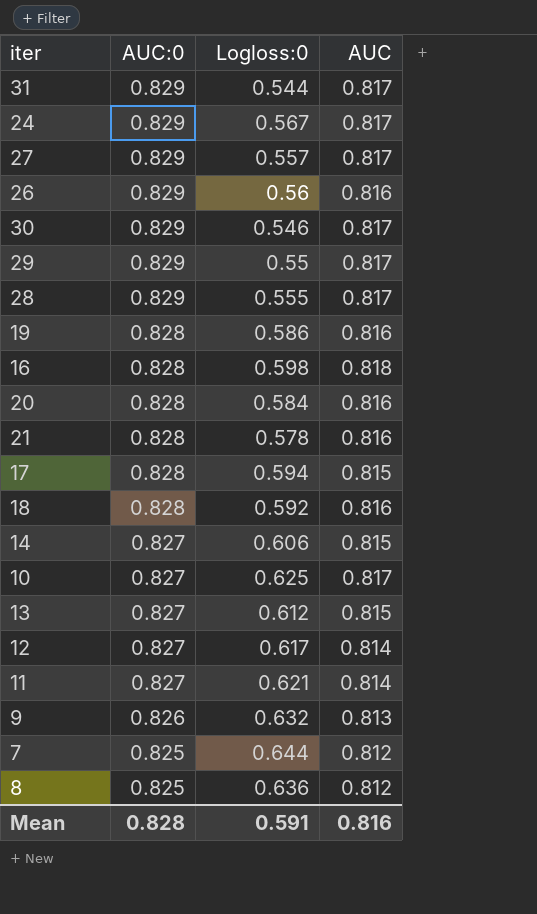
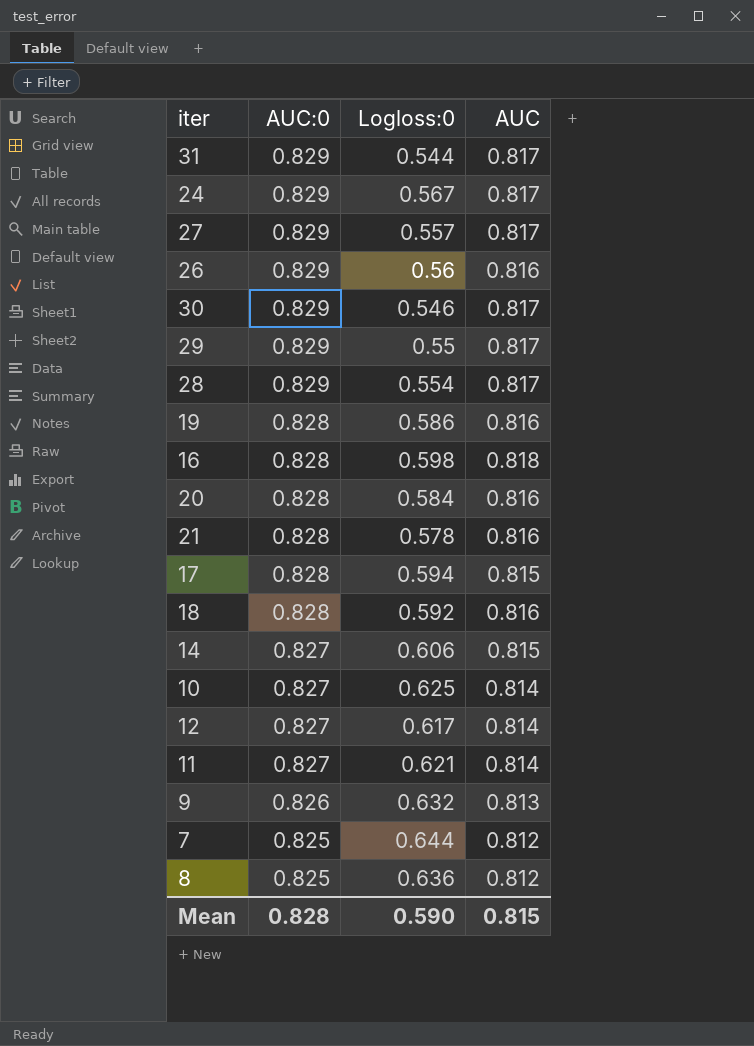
row 13: 0.827 | 0.612 | 0.815 -> none
28 | Logloss:0: 0.555 -> 0.554
10 | AUC: 0.817 -> 0.814
Mean | Logloss:0: 0.591 -> 0.590
Mean | AUC: 0.816 -> 0.815

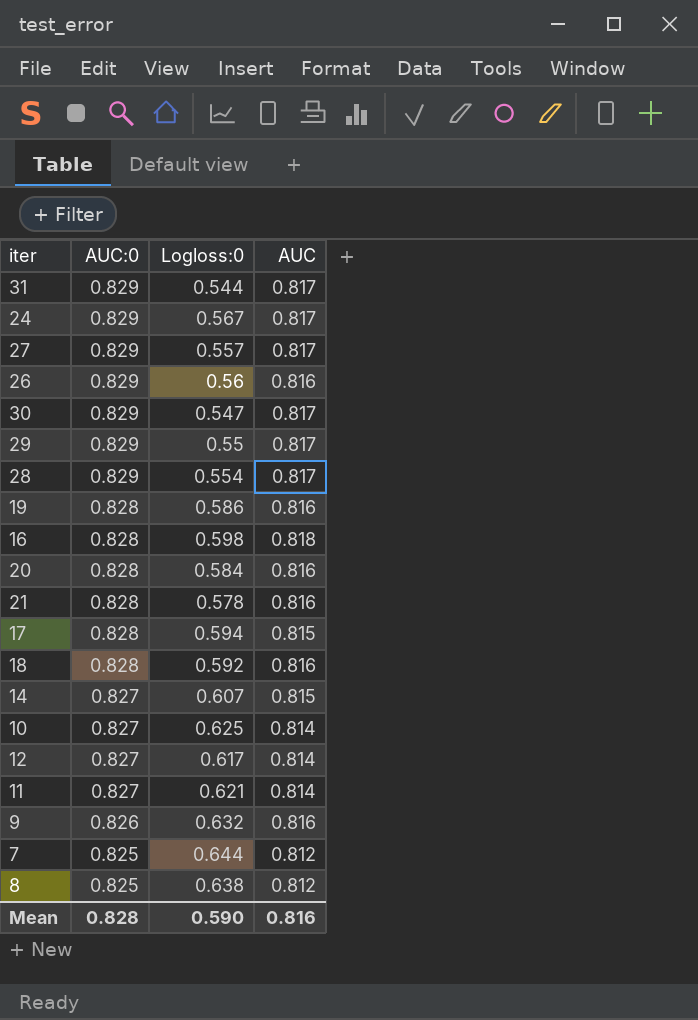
30 | Logloss:0: 0.546 -> 0.547
14 | Logloss:0: 0.606 -> 0.607
9 | AUC: 0.813 -> 0.816
8 | Logloss:0: 0.636 -> 0.638
Mean | AUC: 0.815 -> 0.816

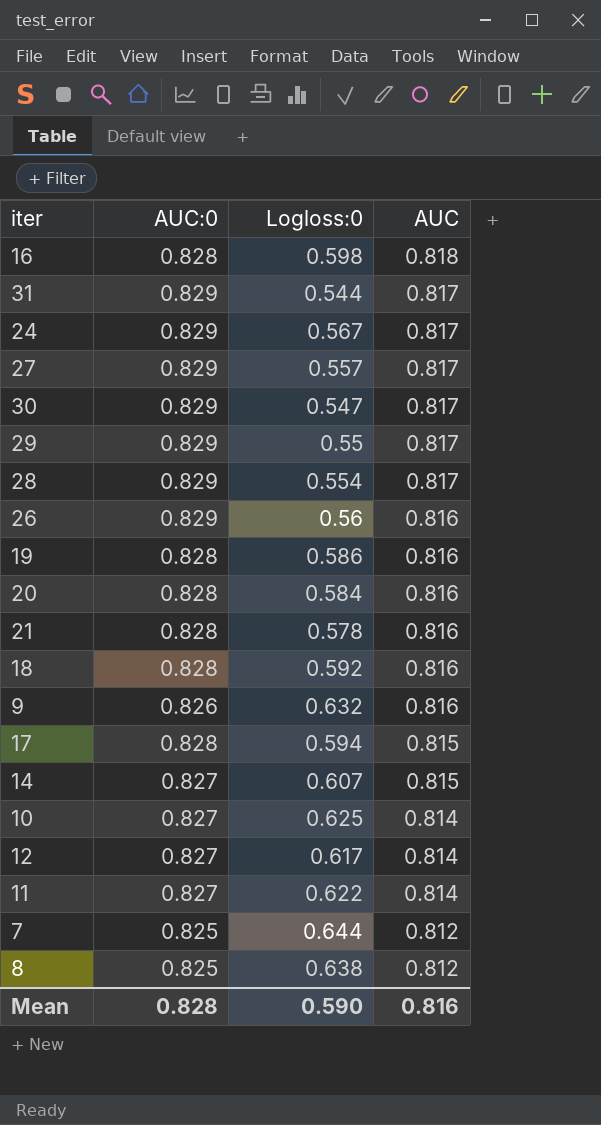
row order: AUC:0 descending -> AUC descending
11 | Logloss:0: 0.621 -> 0.622

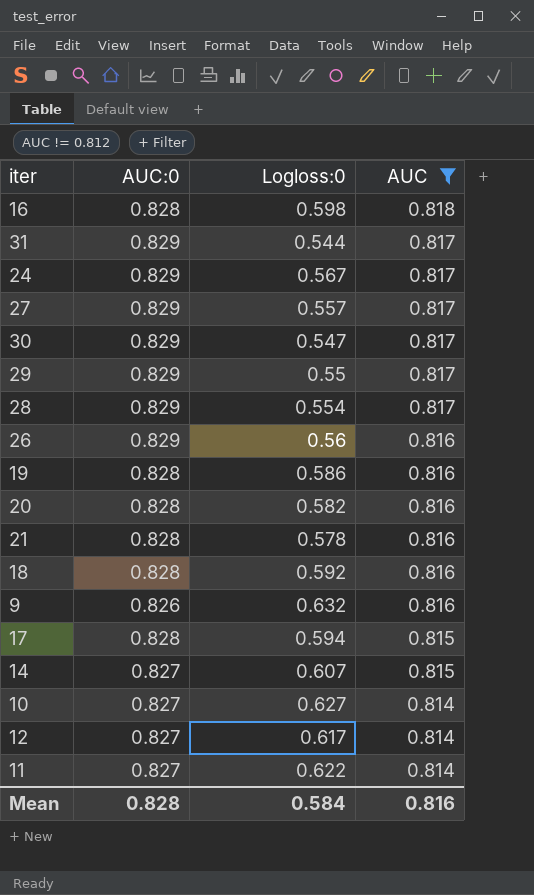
filter: none -> AUC != 0.812
20 | Logloss:0: 0.584 -> 0.582
10 | Logloss:0: 0.625 -> 0.627
Mean | Logloss:0: 0.590 -> 0.584

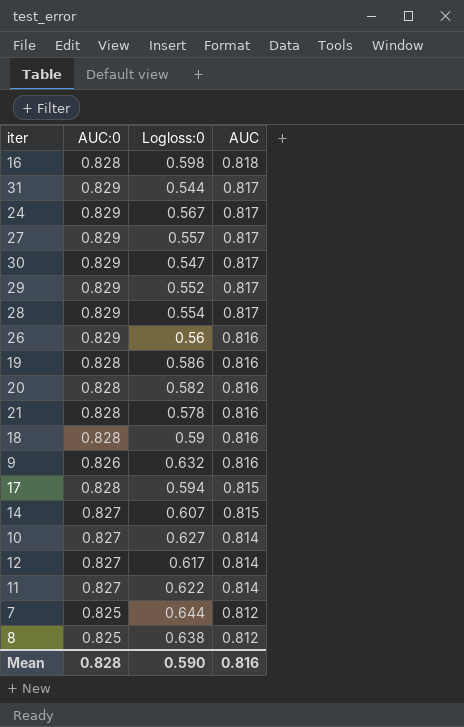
filter: AUC != 0.812 -> none
29 | Logloss:0: 0.55 -> 0.552
18 | Logloss:0: 0.592 -> 0.59
Mean | Logloss:0: 0.584 -> 0.590

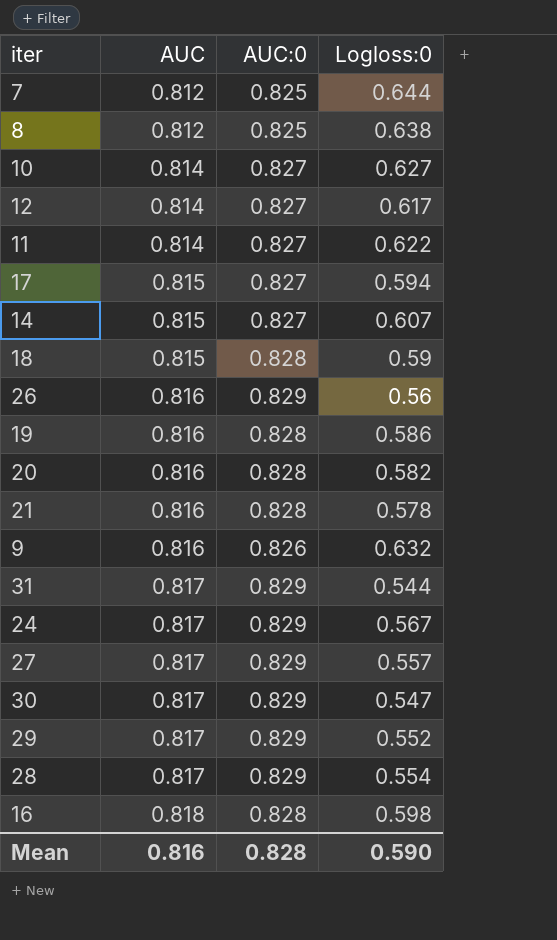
row order: AUC descending -> AUC ascending
column AUC | position: 4 -> 2
17 | AUC:0: 0.828 -> 0.827
18 | AUC: 0.816 -> 0.815

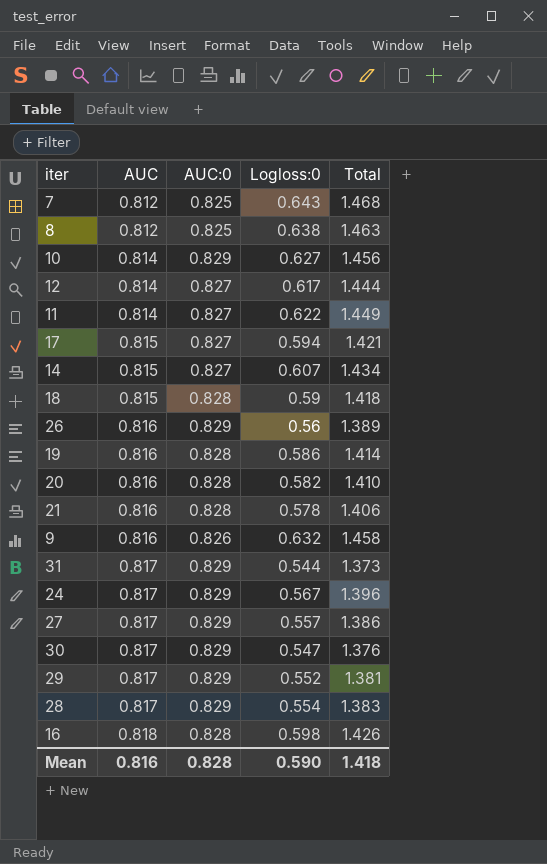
column Total | formula: none -> [AUC:0] + [Logloss:0]
7 | Logloss:0: 0.644 -> 0.643
10 | AUC:0: 0.827 -> 0.829

